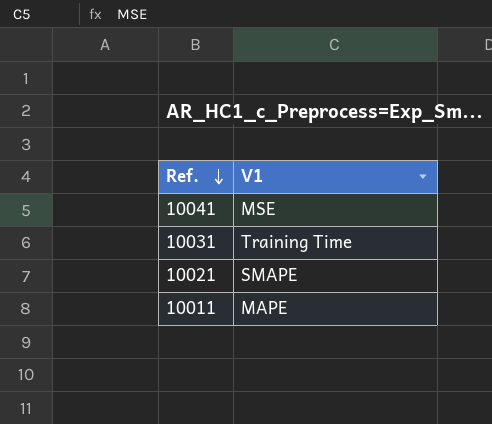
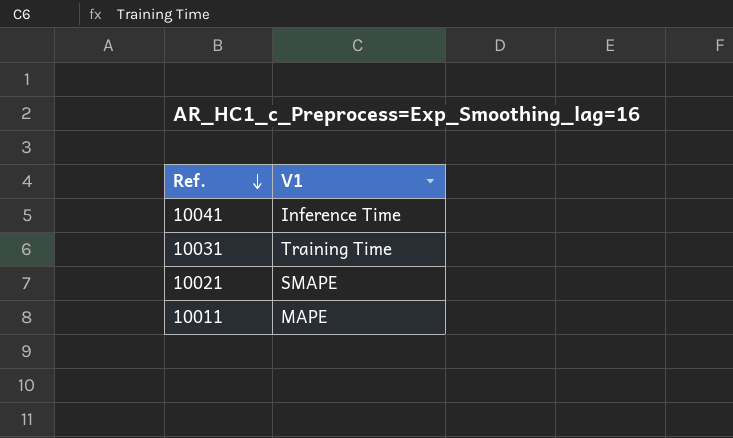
10041 | V1: MSE -> Inference Time

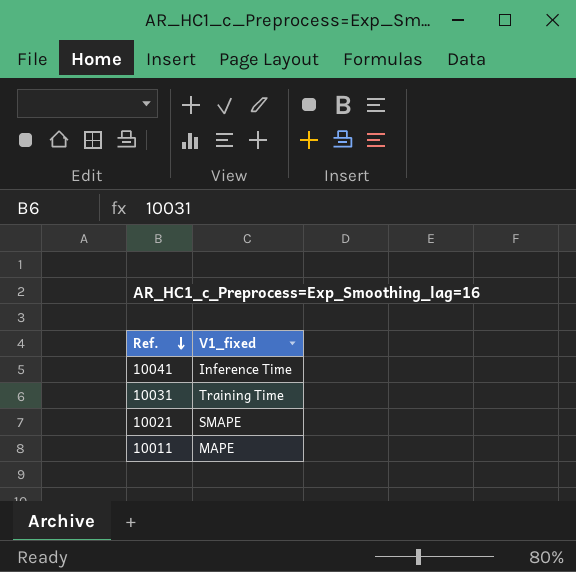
column name: V1 -> V1_fixed

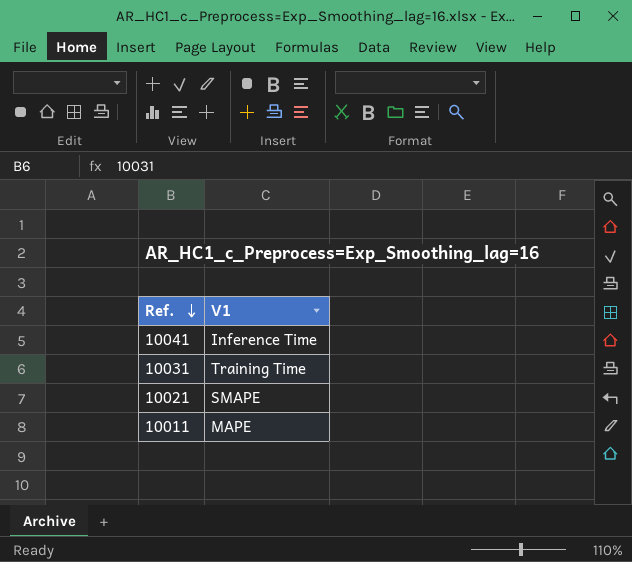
column name: V1_fixed -> V1

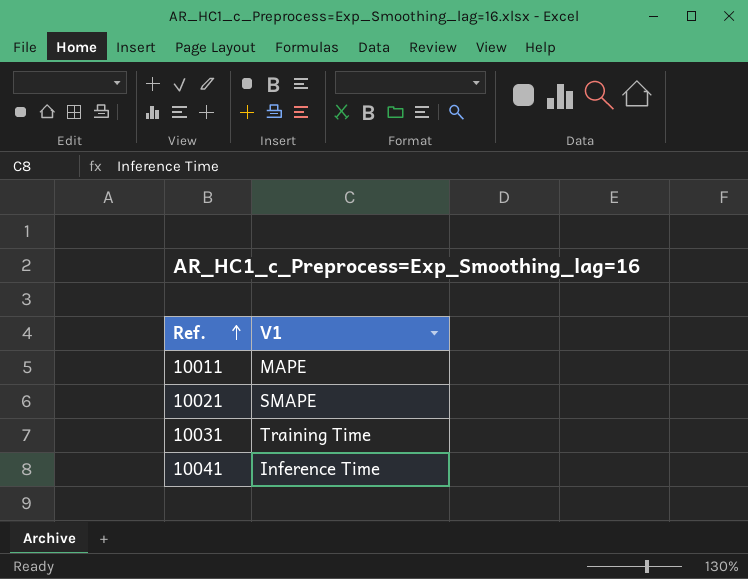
row order: Ref. descending -> Ref. ascending

